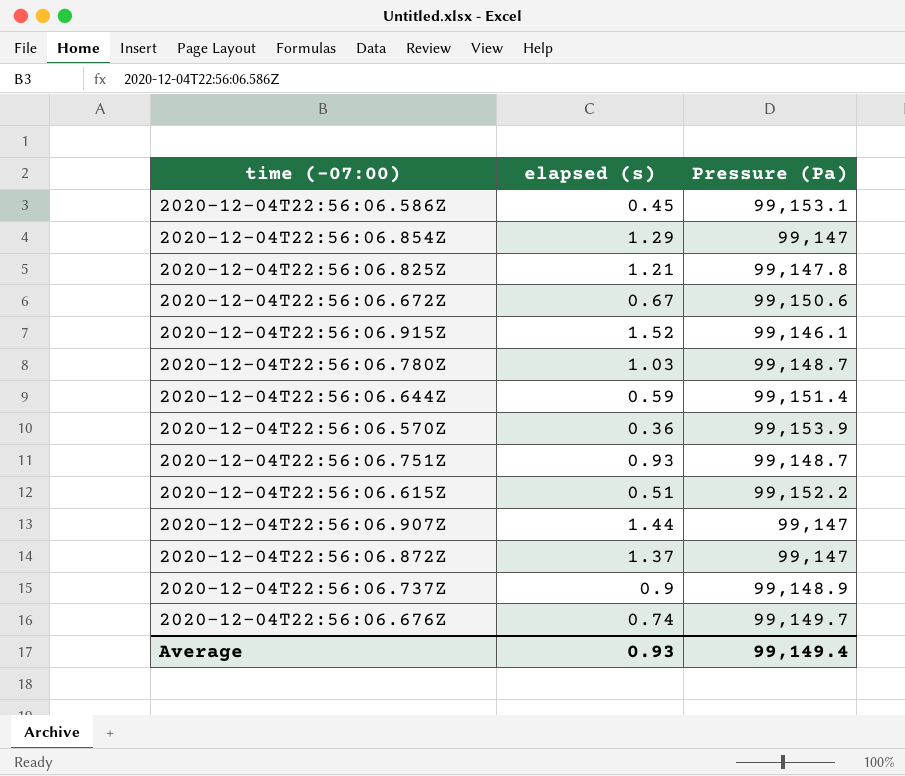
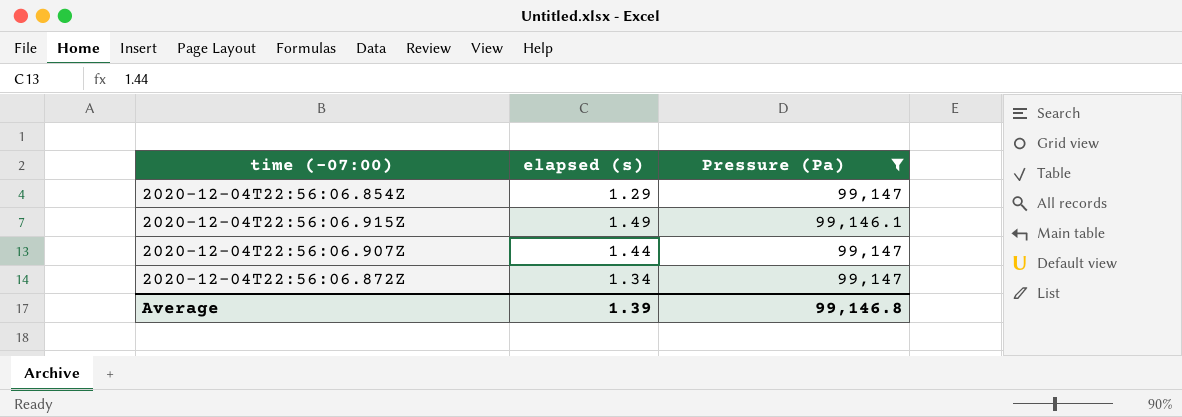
filter: none -> Pressure (Pa) <= 99,147
2020-12-04T22:56:06.915Z | elapsed (s): 1.52 -> 1.49
2020-12-04T22:56:06.872Z | elapsed (s): 1.37 -> 1.34
Average | elapsed (s): 0.93 -> 1.39
Average | Pressure (Pa): 99,149.4 -> 99,146.8

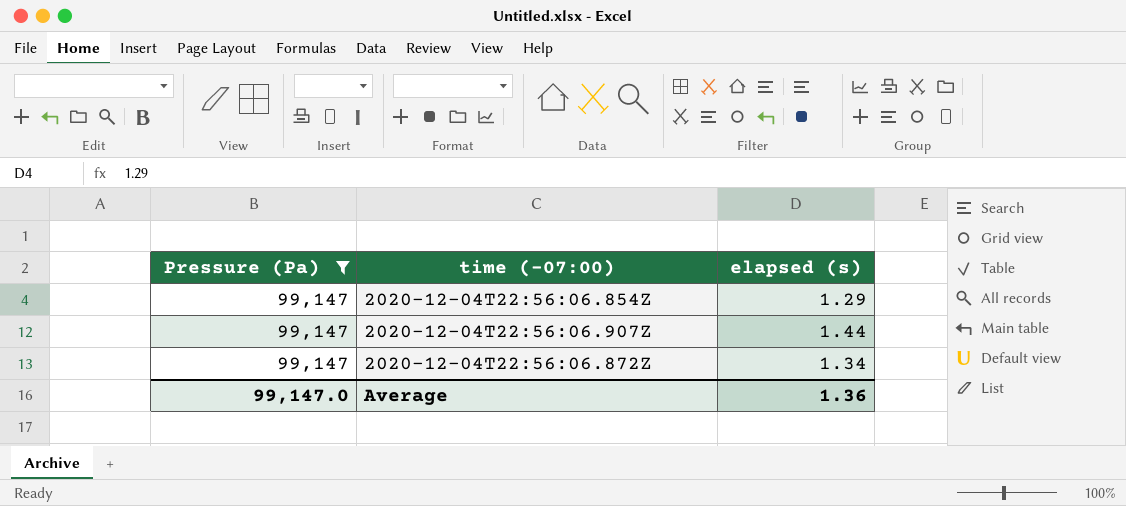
column Pressure (Pa) | position: 3 -> 1
row 2020-12-04T22:56:06.915Z: 1.49 | 99,146.1 -> none
Average | Pressure (Pa): 99,146.8 -> 99,147.0
Average | elapsed (s): 1.39 -> 1.36

